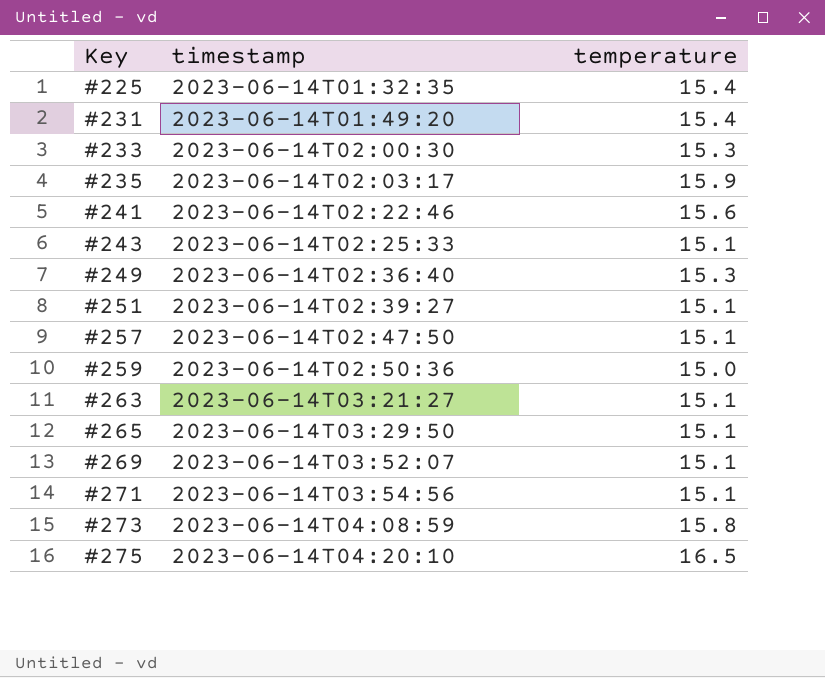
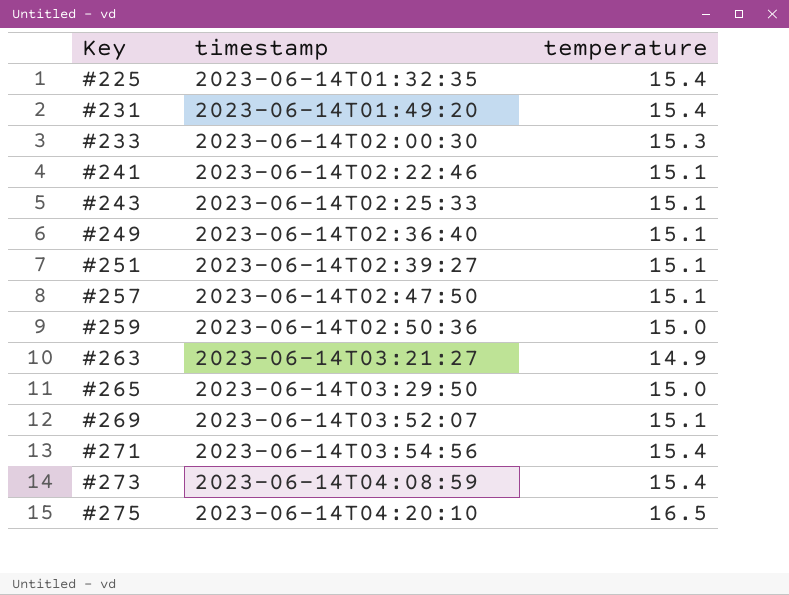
row #235: 2023-06-14T02:03:17 | 15.9 -> none
#241 | temperature: 15.6 -> 15.1
#249 | temperature: 15.3 -> 15.1
#263 | temperature: 15.1 -> 14.9
#265 | temperature: 15.1 -> 15.0
#271 | temperature: 15.1 -> 15.4
#273 | temperature: 15.8 -> 15.4

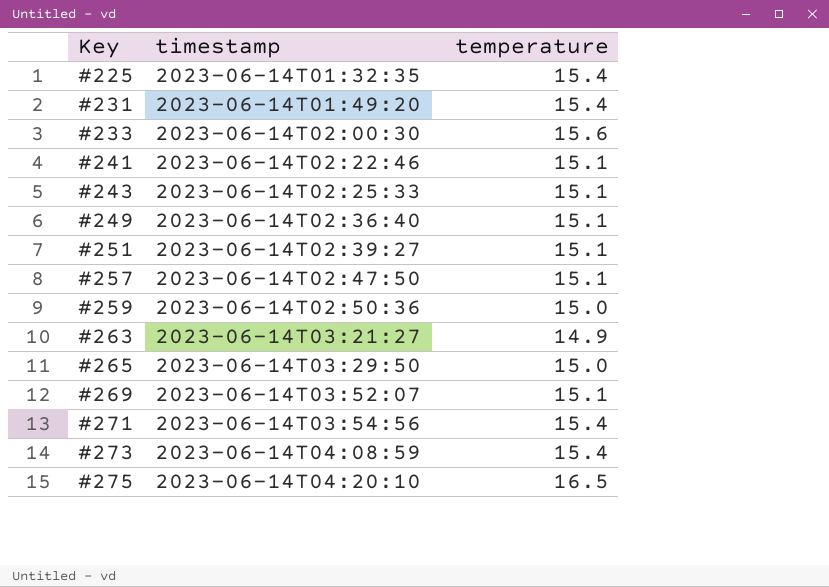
#233 | temperature: 15.3 -> 15.6

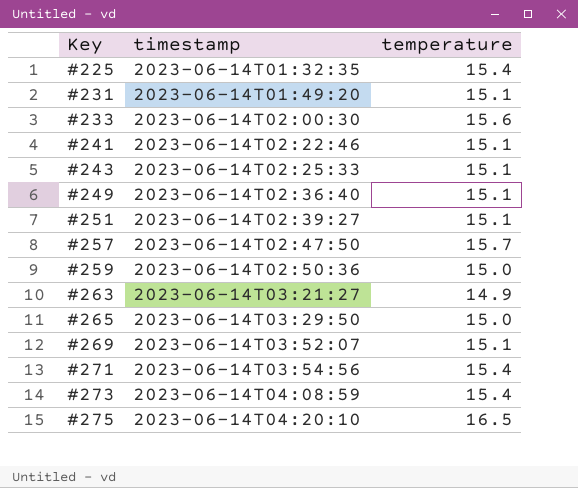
#231 | temperature: 15.4 -> 15.1
#257 | temperature: 15.1 -> 15.7

